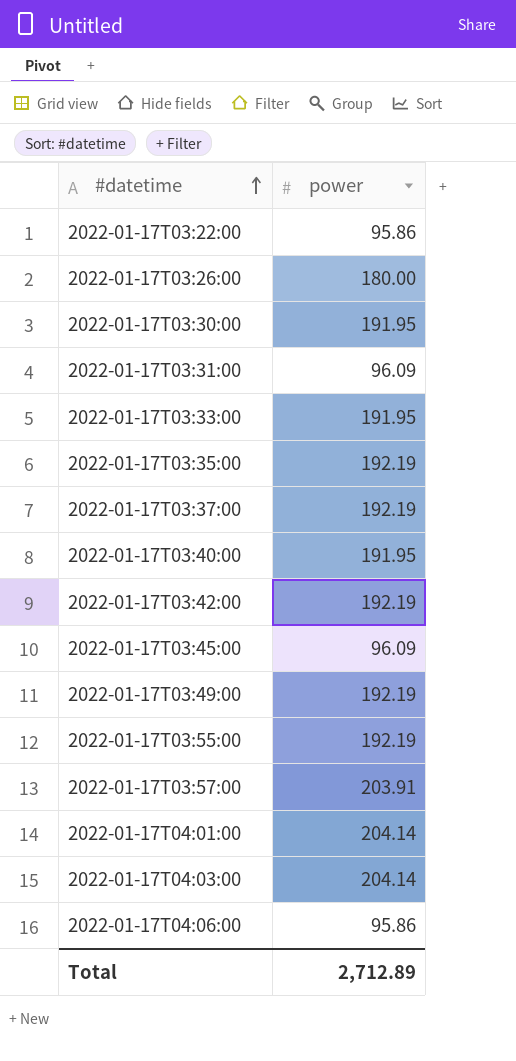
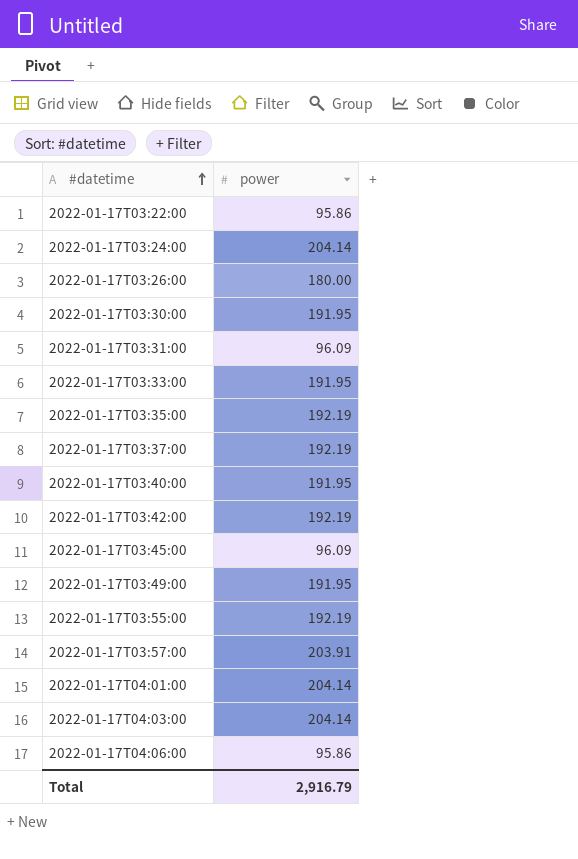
row 2022-01-17T03:24:00: none -> 204.14
2022-01-17T03:49:00 | power: 192.19 -> 191.95
Total | power: 2,712.89 -> 2,916.79

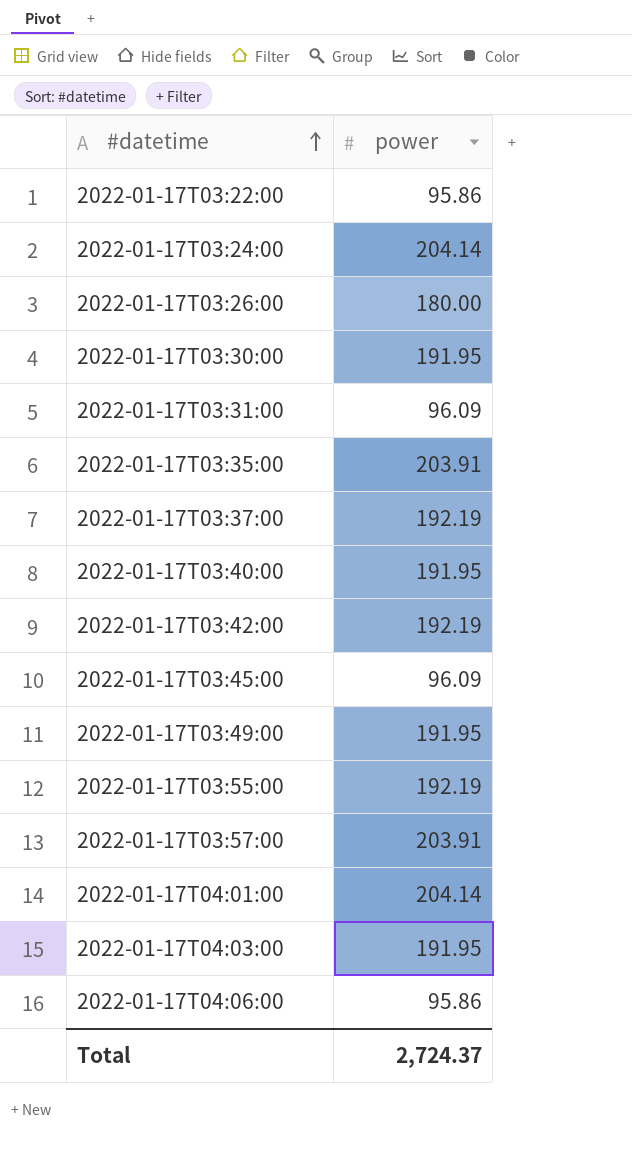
row 2022-01-17T03:33:00: 191.95 -> none
2022-01-17T03:35:00 | power: 192.19 -> 203.91
2022-01-17T04:03:00 | power: 204.14 -> 191.95
Total | power: 2,916.79 -> 2,724.37

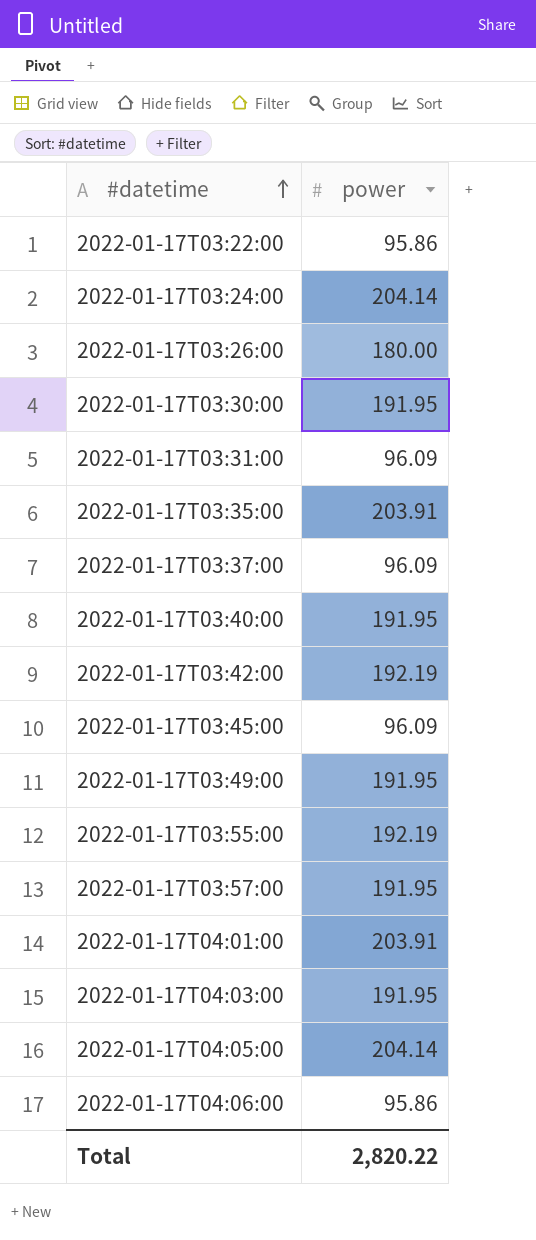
2022-01-17T03:37:00 | power: 192.19 -> 96.09
2022-01-17T03:57:00 | power: 203.91 -> 191.95
2022-01-17T04:01:00 | power: 204.14 -> 203.91
row 2022-01-17T04:05:00: none -> 204.14
Total | power: 2,724.37 -> 2,820.22

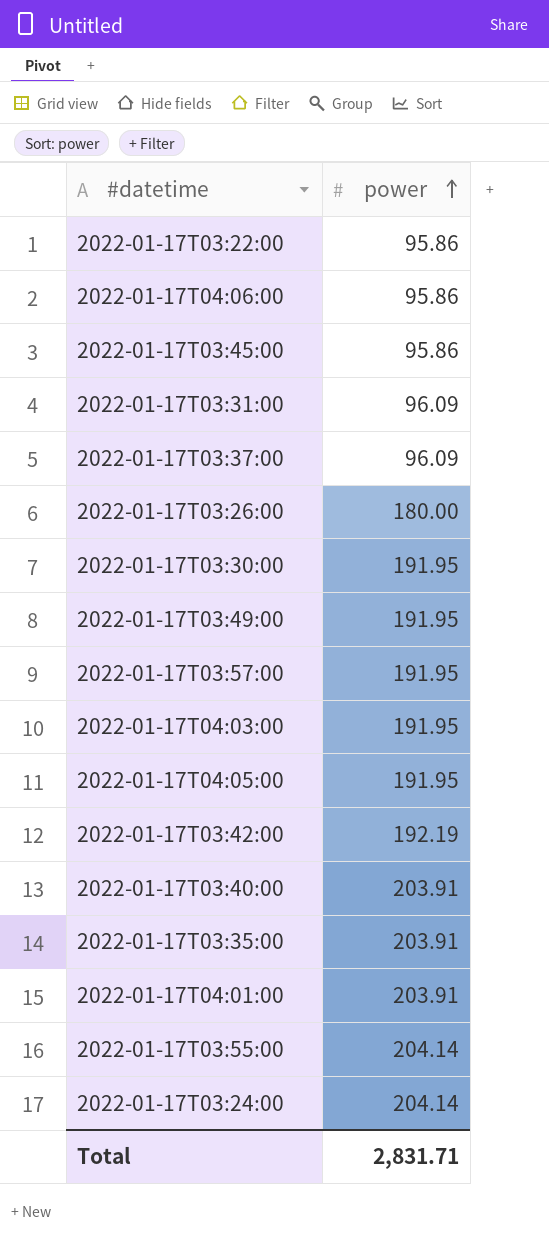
row order: #datetime ascending -> power ascending
2022-01-17T03:45:00 | power: 96.09 -> 95.86
2022-01-17T04:05:00 | power: 204.14 -> 191.95
2022-01-17T03:40:00 | power: 191.95 -> 203.91
2022-01-17T03:55:00 | power: 192.19 -> 204.14
Total | power: 2,820.22 -> 2,831.71

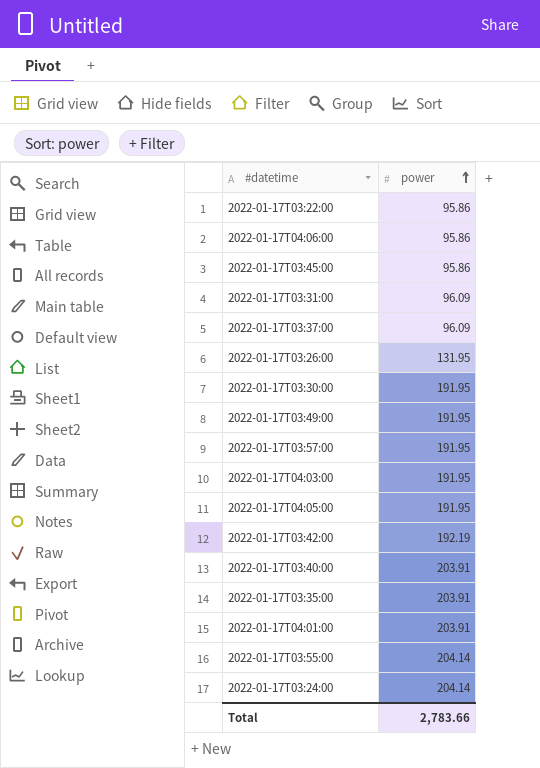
2022-01-17T03:26:00 | power: 180.00 -> 131.95
Total | power: 2,831.71 -> 2,783.66

